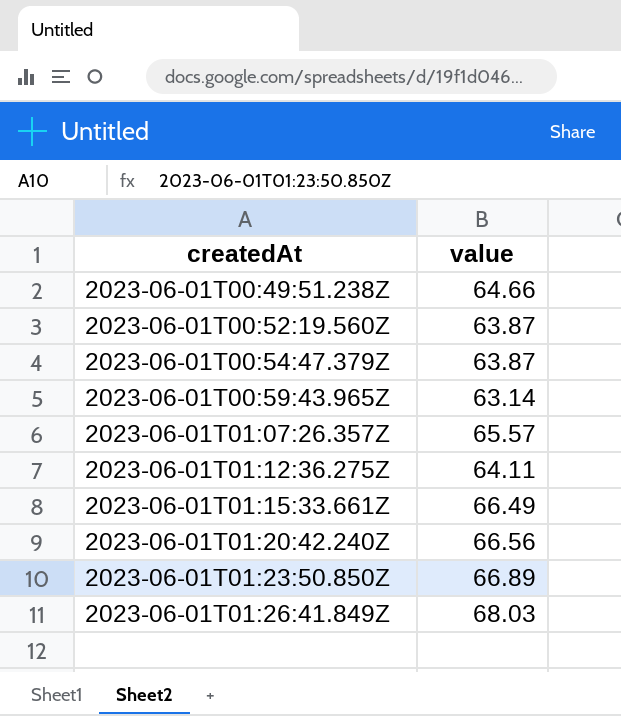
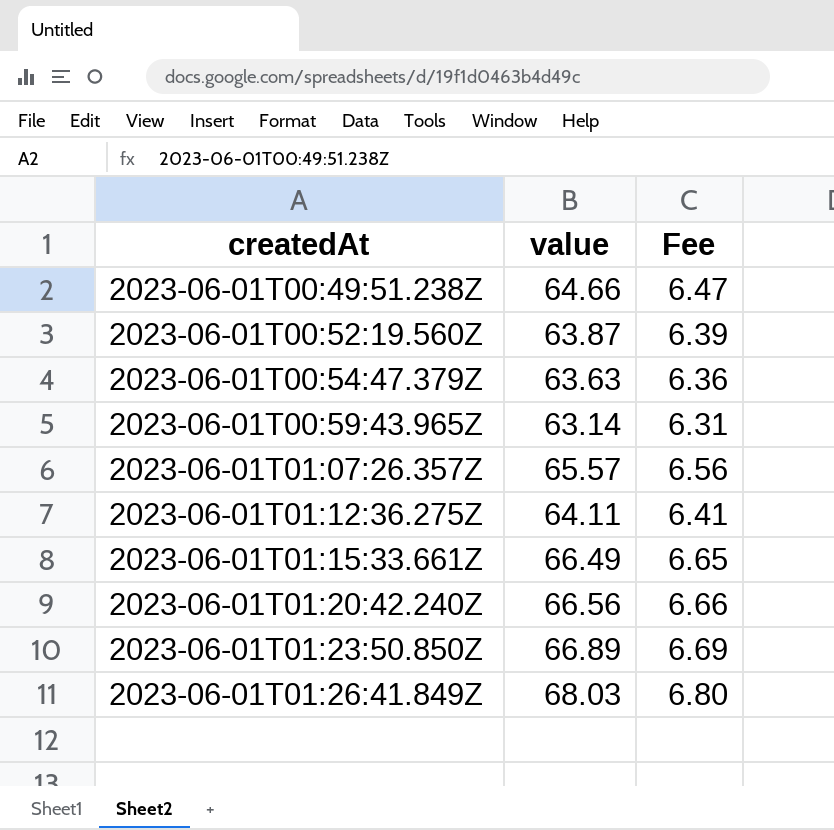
column Fee | formula: none -> [value] * 0.1
2023-06-01T00:54:47.379Z | value: 63.87 -> 63.63

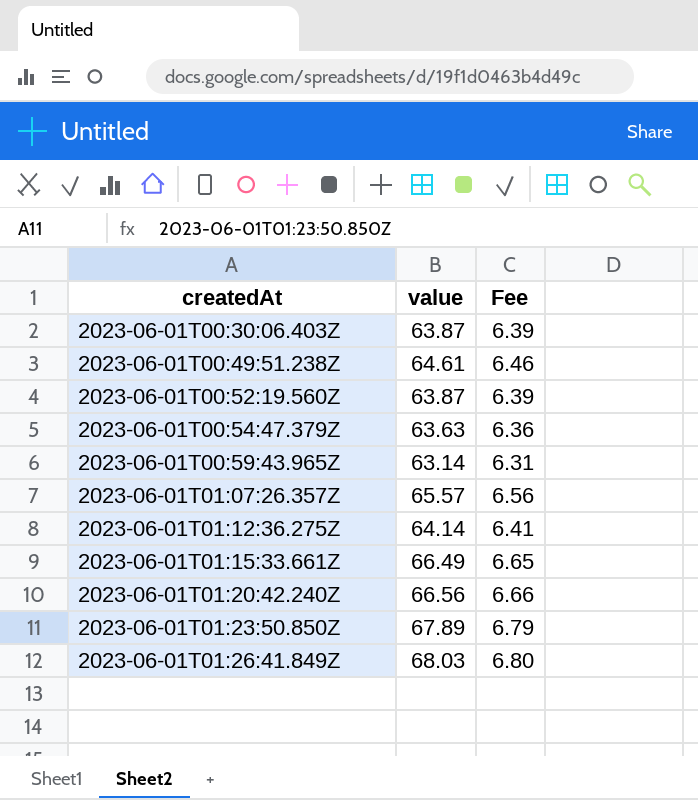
row 2023-06-01T00:30:06.403Z: none -> 63.87 | 6.39
2023-06-01T00:49:51.238Z | value: 64.66 -> 64.61
2023-06-01T00:49:51.238Z | Fee: 6.47 -> 6.46
2023-06-01T01:12:36.275Z | value: 64.11 -> 64.14
2023-06-01T01:23:50.850Z | value: 66.89 -> 67.89
2023-06-01T01:23:50.850Z | Fee: 6.69 -> 6.79

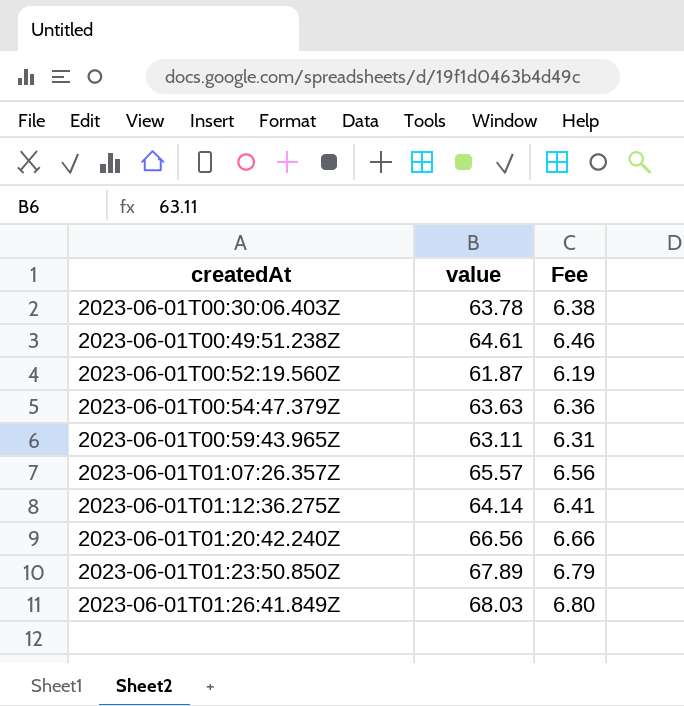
row 2023-06-01T01:15:33.661Z: 66.49 | 6.65 -> none
2023-06-01T00:30:06.403Z | value: 63.87 -> 63.78
2023-06-01T00:30:06.403Z | Fee: 6.39 -> 6.38
2023-06-01T00:52:19.560Z | value: 63.87 -> 61.87
2023-06-01T00:52:19.560Z | Fee: 6.39 -> 6.19
2023-06-01T00:59:43.965Z | value: 63.14 -> 63.11

